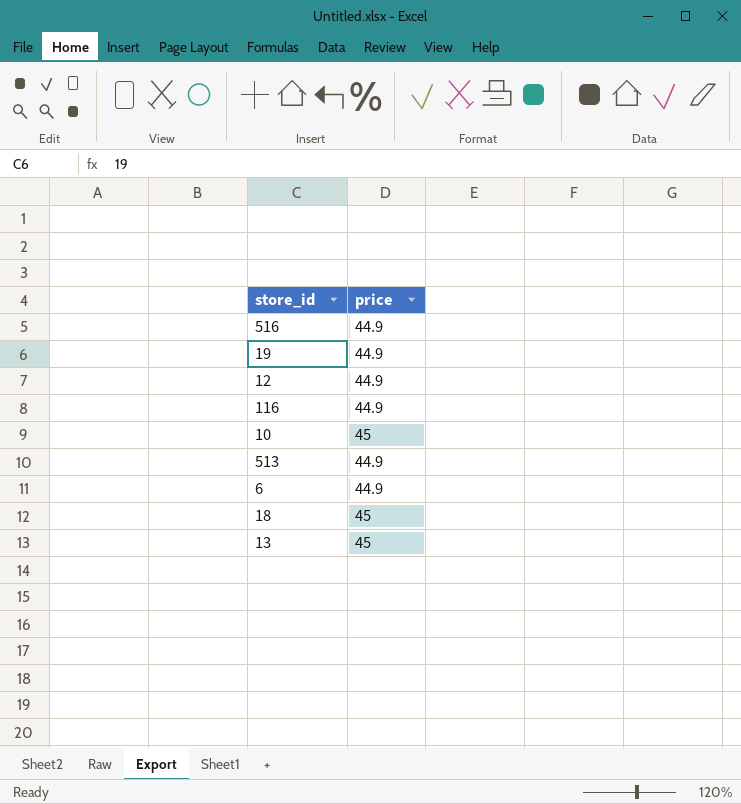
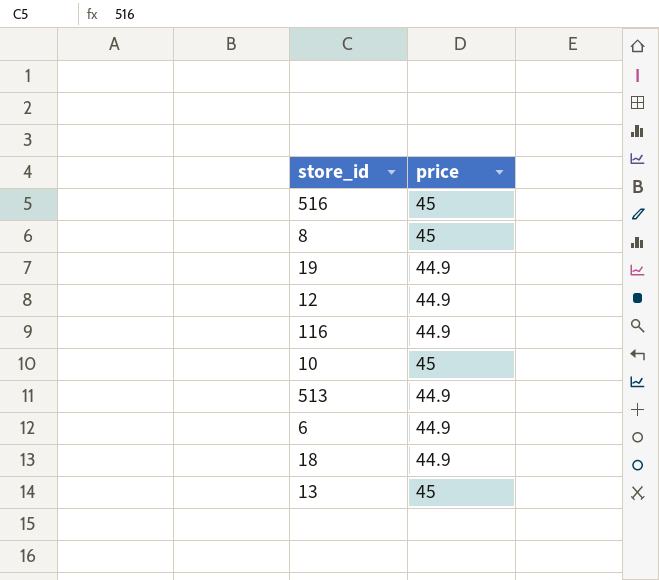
516 | price: 44.9 -> 45
row 8: none -> 45
18 | price: 45 -> 44.9

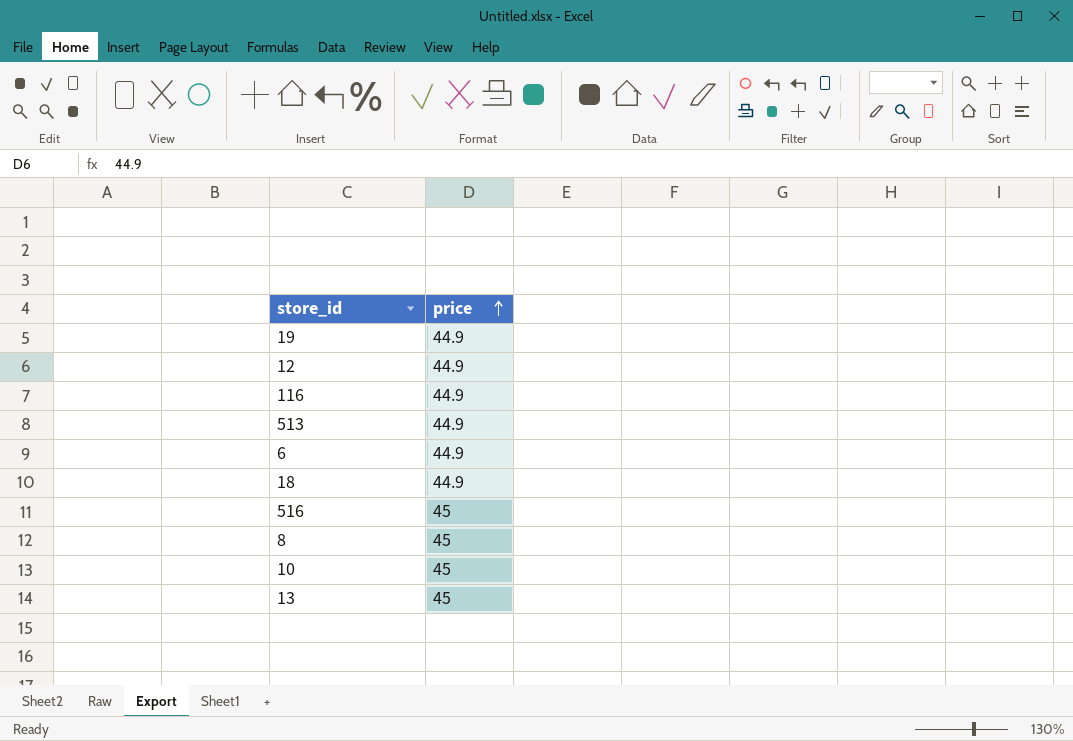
row order: none -> price ascending

